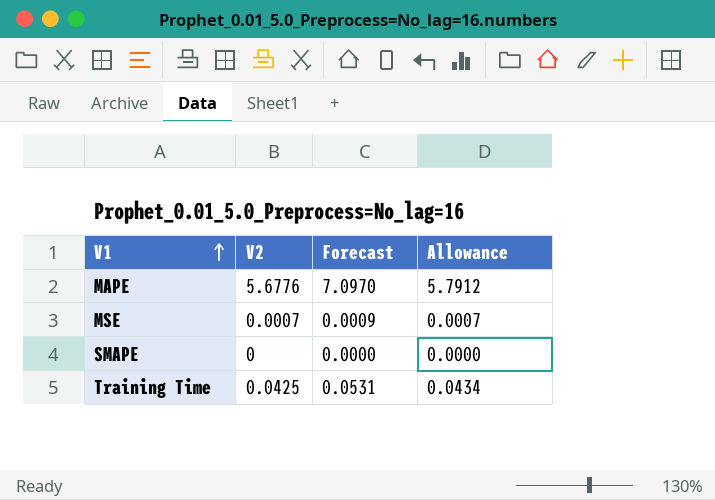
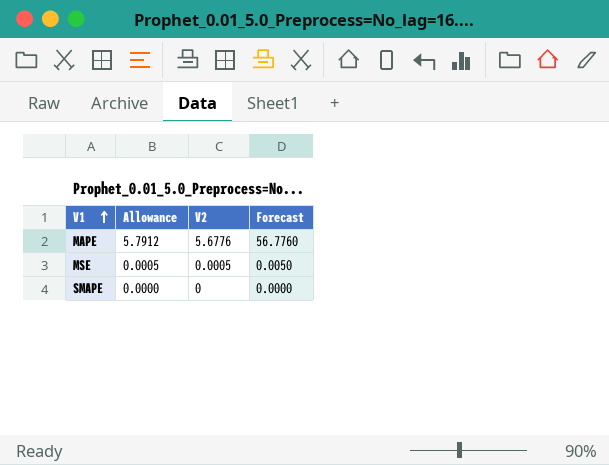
column Allowance | position: 4 -> 2
column Forecast | formula: [V2] * 1.25 -> [V2] * 10
row Training Time: 0.0425 | 0.0531 | 0.0434 -> none
MSE | Allowance: 0.0007 -> 0.0005
MSE | V2: 0.0007 -> 0.0005

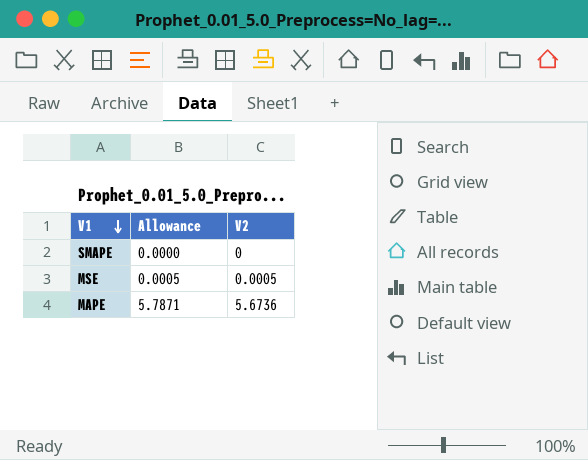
row order: V1 ascending -> V1 descending
column Forecast | formula: [V2] * 10 -> none
MAPE | Allowance: 5.7912 -> 5.7871
MAPE | V2: 5.6776 -> 5.6736

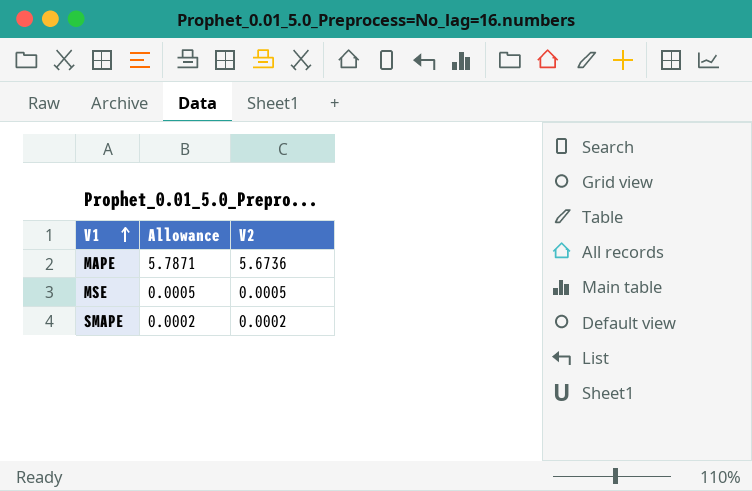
row order: V1 descending -> V1 ascending
SMAPE | Allowance: 0.0000 -> 0.0002
SMAPE | V2: 0 -> 0.0002

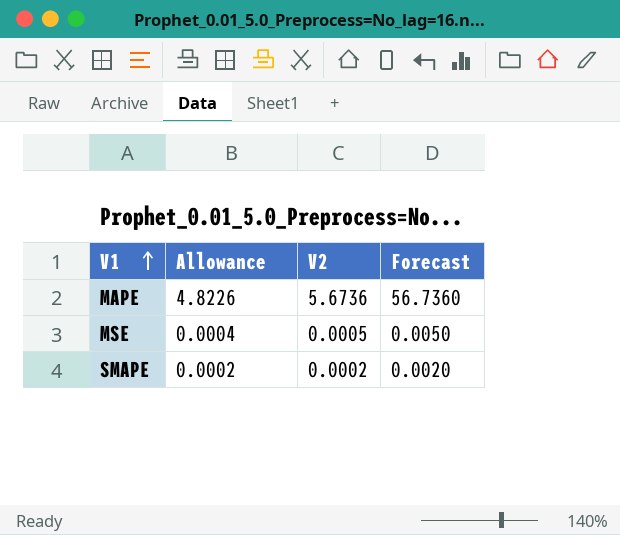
column Allowance | formula: [V2] * 1.02 -> [V2] * 0.85
column Forecast | formula: none -> [V2] * 10

